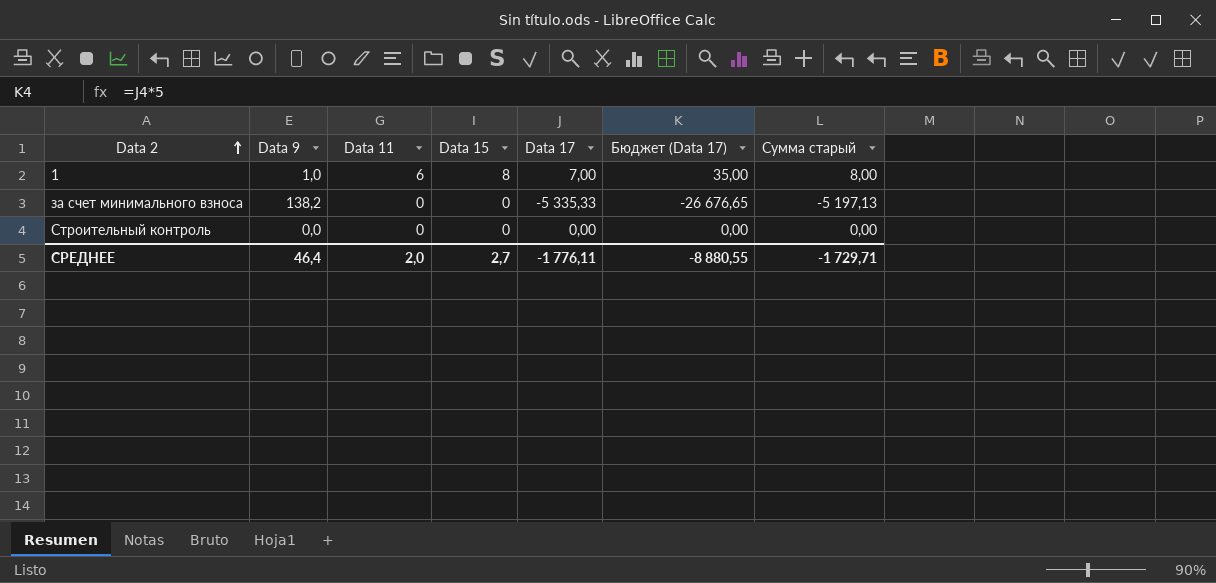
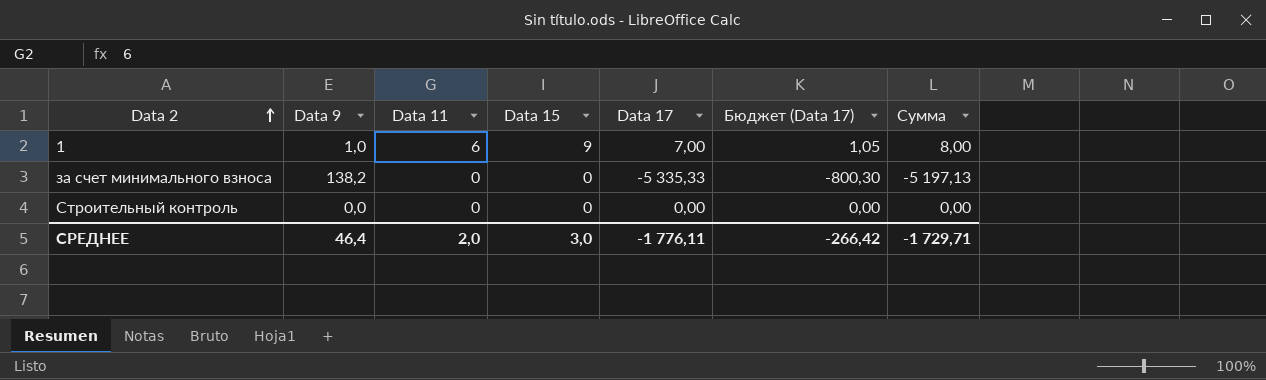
column Бюджет (Data 17) | formula: [Data 17] * 5 -> [Data 17] * 0,15
column name: Сумма старый -> Сумма
1 | Data 15: 8 -> 9
СРЕДНЕЕ | Data 15: 2,7 -> 3,0
СРЕДНЕЕ | Бюджет (Data 17): -8 880,55 -> -266,42

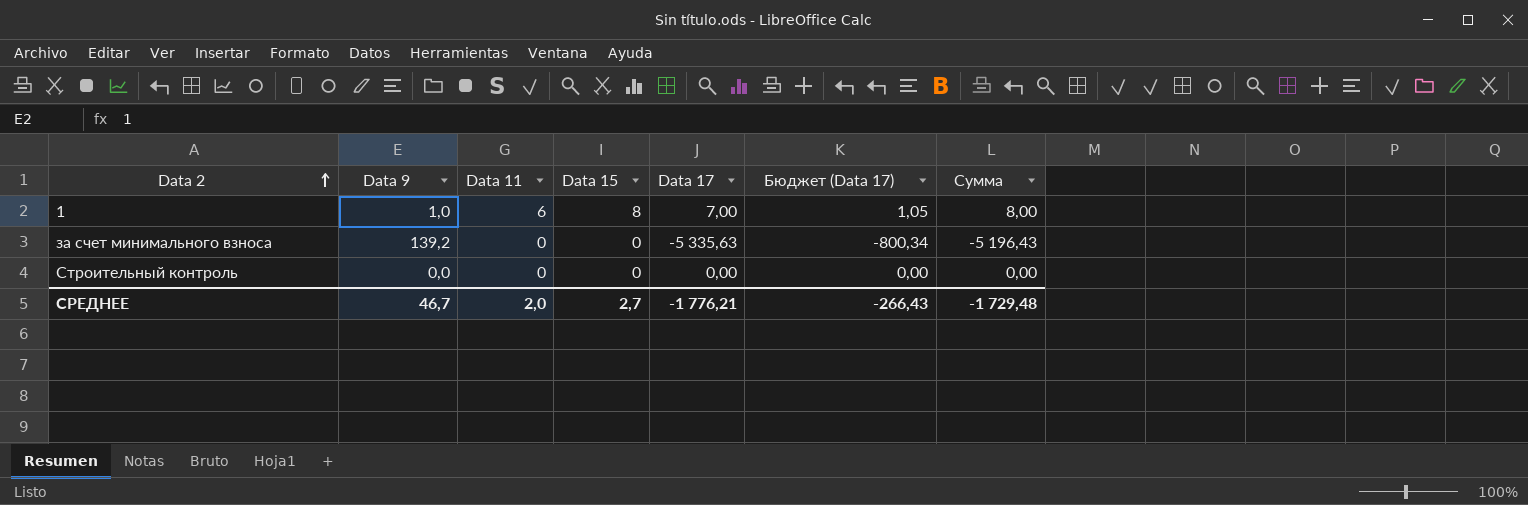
1 | Data 15: 9 -> 8
за счет минимального взноса | Data 9: 138,2 -> 139,2
за счет минимального взноса | Data 17: -5 335,33 -> -5 335,63
за счет минимального взноса | Бюджет (Data 17): -800,30 -> -800,34
за счет минимального взноса | Сумма: -5 197,13 -> -5 196,43
СРЕДНЕЕ | Data 9: 46,4 -> 46,7
СРЕДНЕЕ | Data 15: 3,0 -> 2,7
СРЕДНЕЕ | Data 17: -1 776,11 -> -1 776,21
СРЕДНЕЕ | Бюджет (Data 17): -266,42 -> -266,43
СРЕДНЕЕ | Сумма: -1 729,71 -> -1 729,48

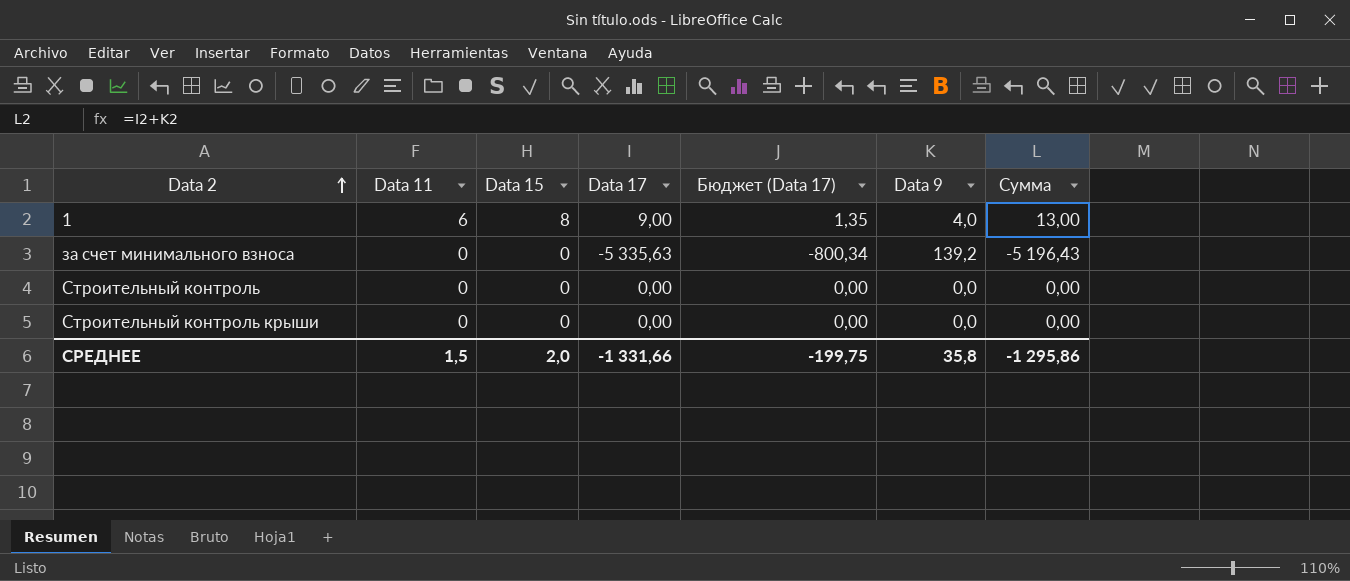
column Data 9 | position: 2 -> 6
1 | Data 17: 7,00 -> 9,00
1 | Бюджет (Data 17): 1,05 -> 1,35
1 | Data 9: 1,0 -> 4,0
1 | Сумма: 8,00 -> 13,00
row Строительный контроль крыши: none -> 0 | 0 | 0,00 | 0,00 | 0,0 | 0,00
СРЕДНЕЕ | Data 11: 2,0 -> 1,5
СРЕДНЕЕ | Data 15: 2,7 -> 2,0
СРЕДНЕЕ | Data 17: -1 776,21 -> -1 331,66
СРЕДНЕЕ | Бюджет (Data 17): -266,43 -> -199,75
СРЕДНЕЕ | Data 9: 46,7 -> 35,8
СРЕДНЕЕ | Сумма: -1 729,48 -> -1 295,86

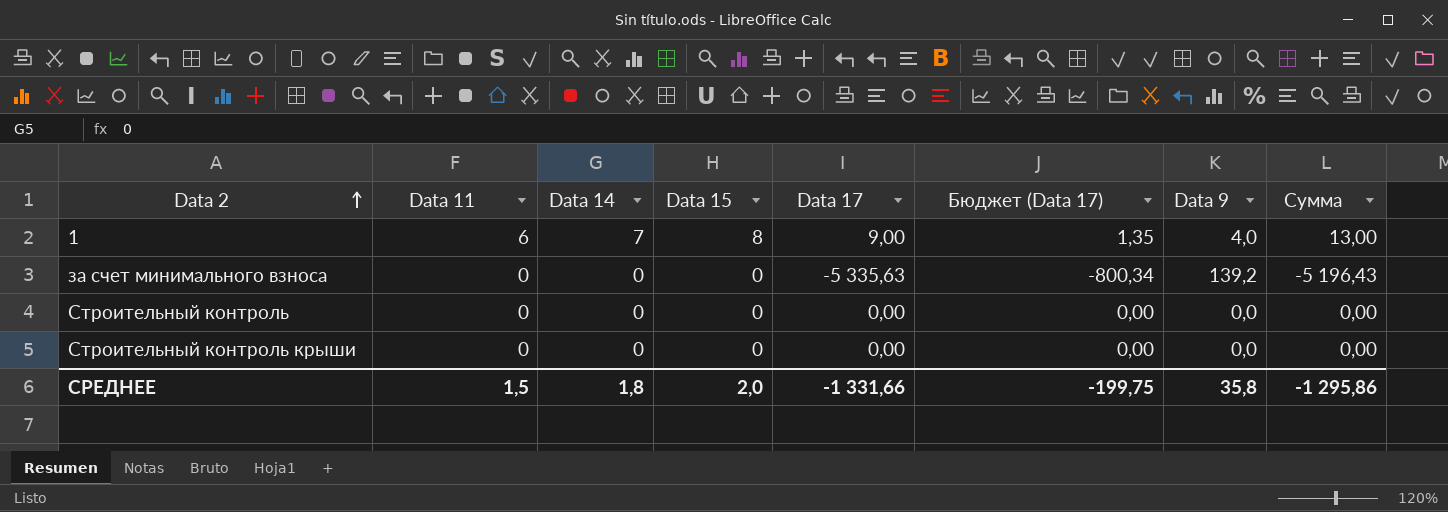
column Data 14 | position: none -> 3

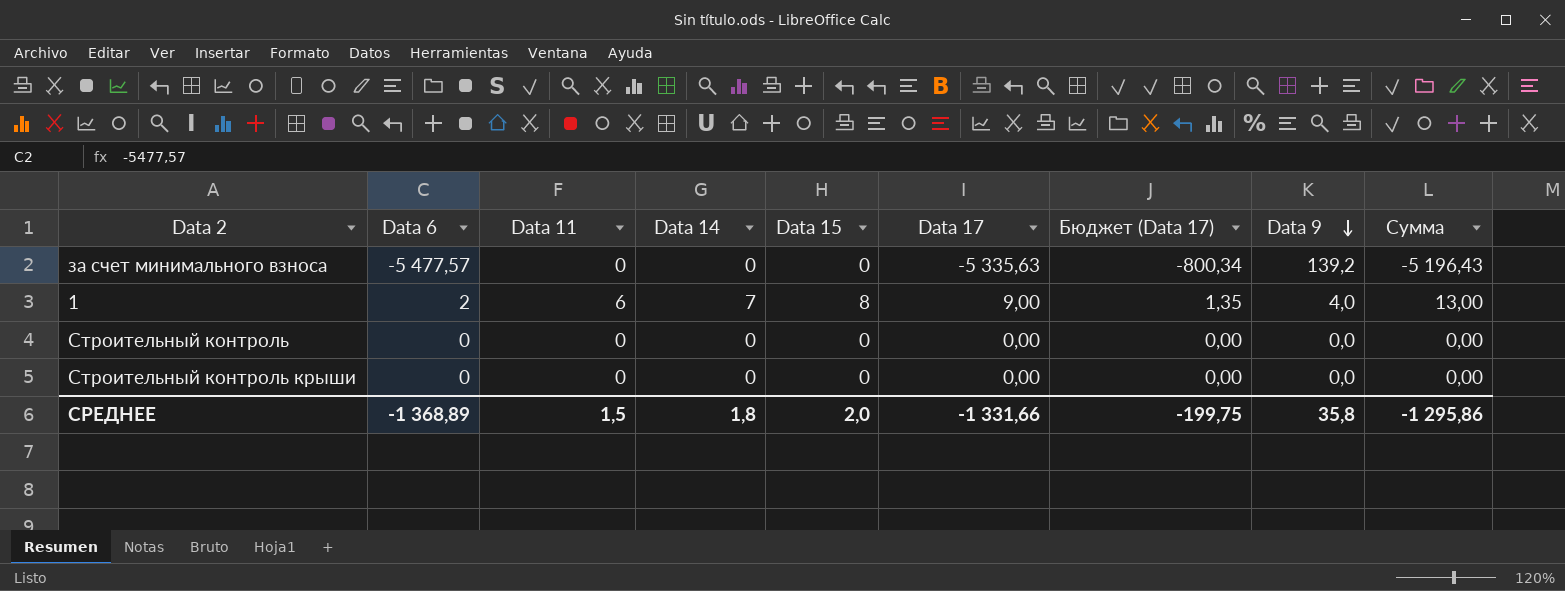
row order: Data 2 ascending -> Data 9 descending
column Data 6 | position: none -> 2

